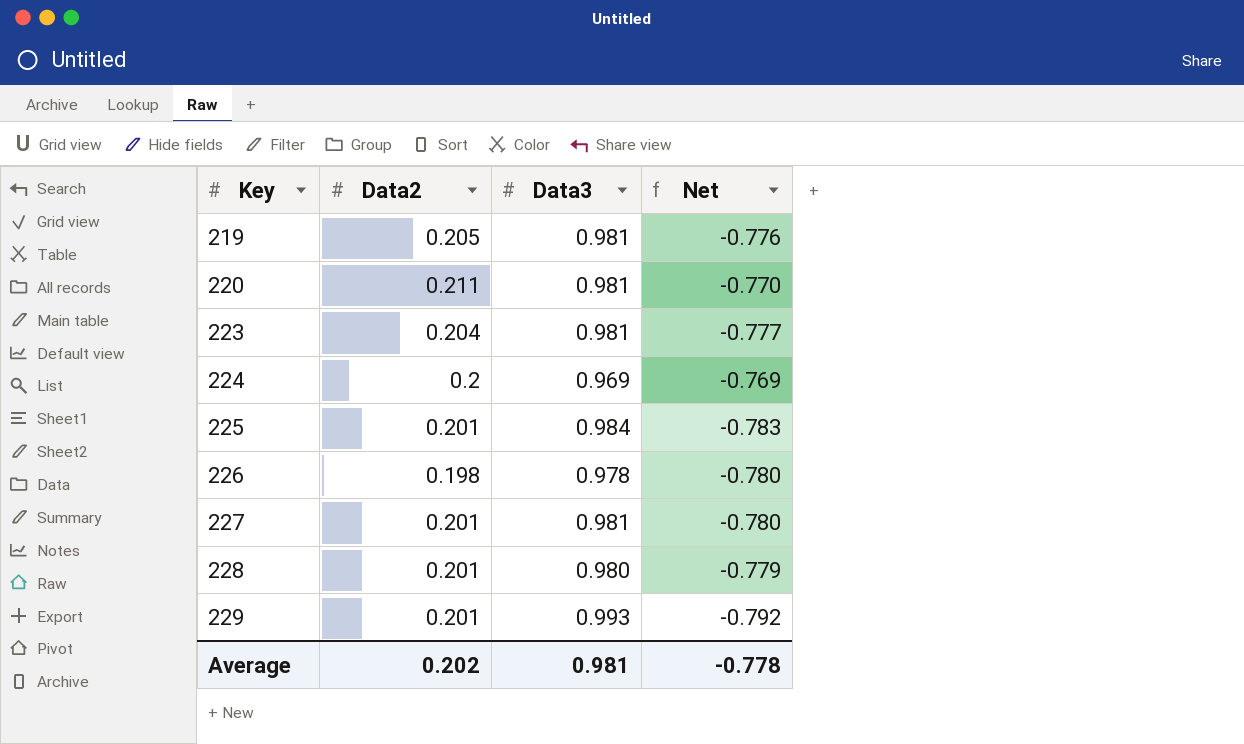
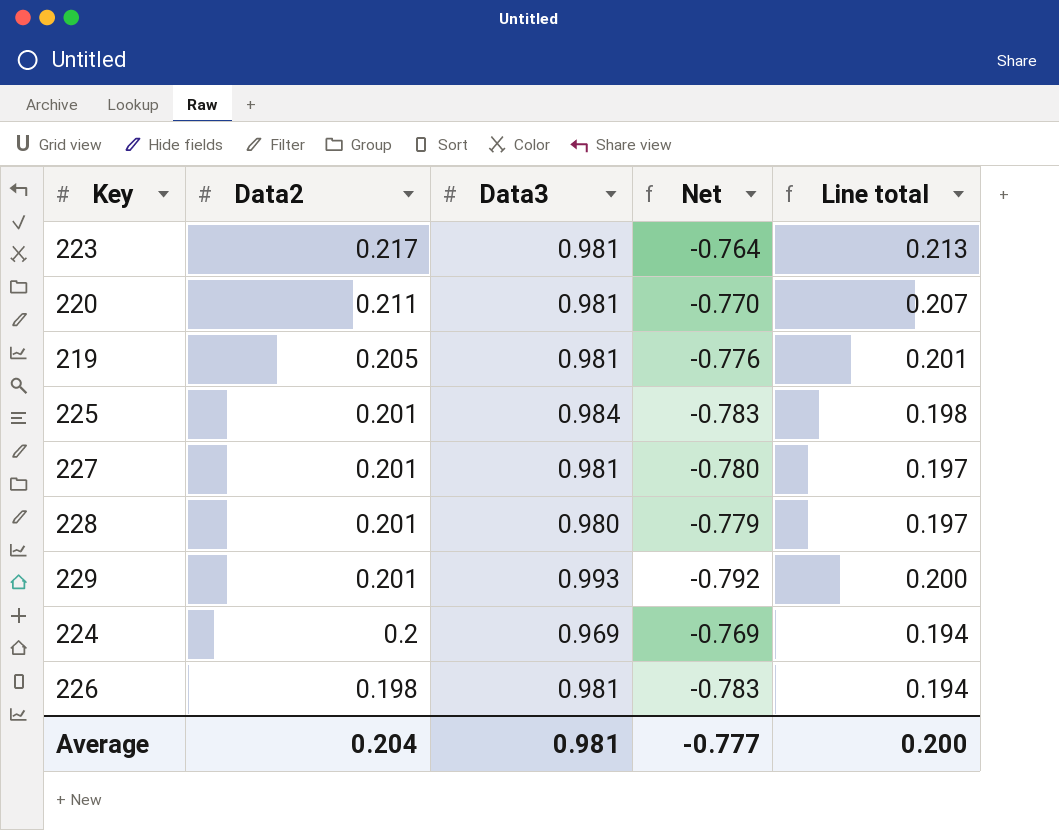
row order: Key ascending -> Data2 descending
column Line total | formula: none -> [Data2] * [Data3]
223 | Data2: 0.204 -> 0.217
223 | Net: -0.777 -> -0.764
226 | Data3: 0.978 -> 0.981
226 | Net: -0.780 -> -0.783
Average | Data2: 0.202 -> 0.204
Average | Net: -0.778 -> -0.777

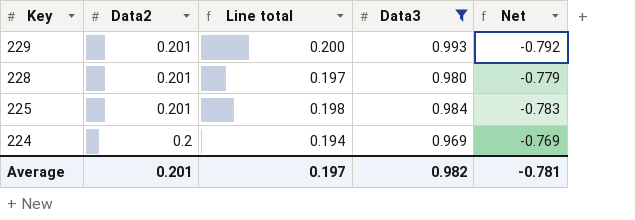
filter: none -> Data3 != 0.981
row order: Data2 descending -> Key descending
column Line total | position: 5 -> 3
Average | Data2: 0.204 -> 0.201
Average | Line total: 0.200 -> 0.197
Average | Data3: 0.981 -> 0.982
Average | Net: -0.777 -> -0.781

